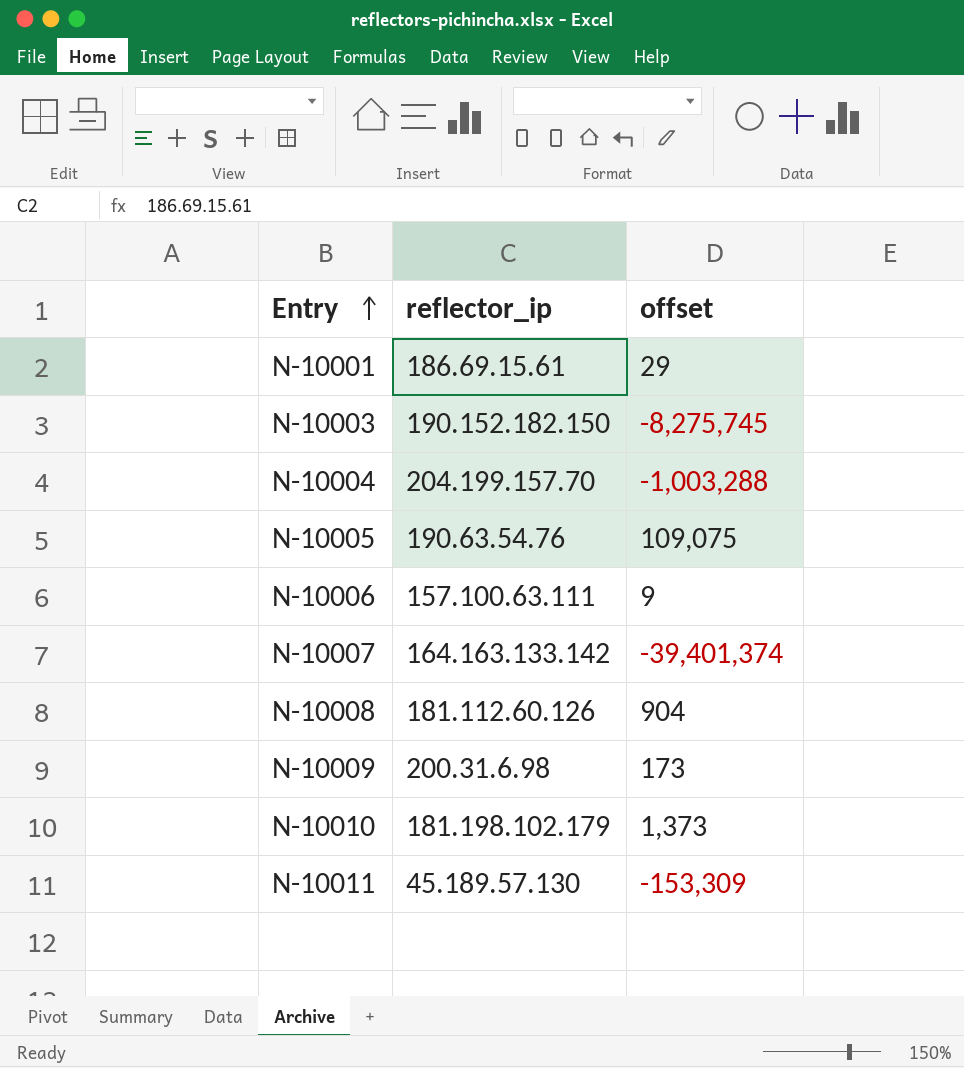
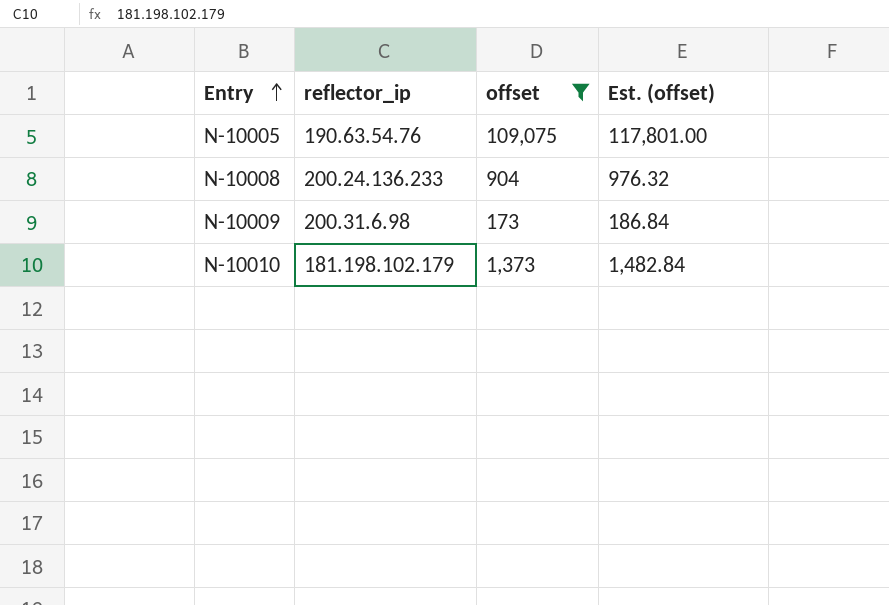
filter: none -> offset >= 173
column Est. (offset) | formula: none -> [offset] * 1.08
N-10008 | reflector_ip: 181.112.60.126 -> 200.24.136.233

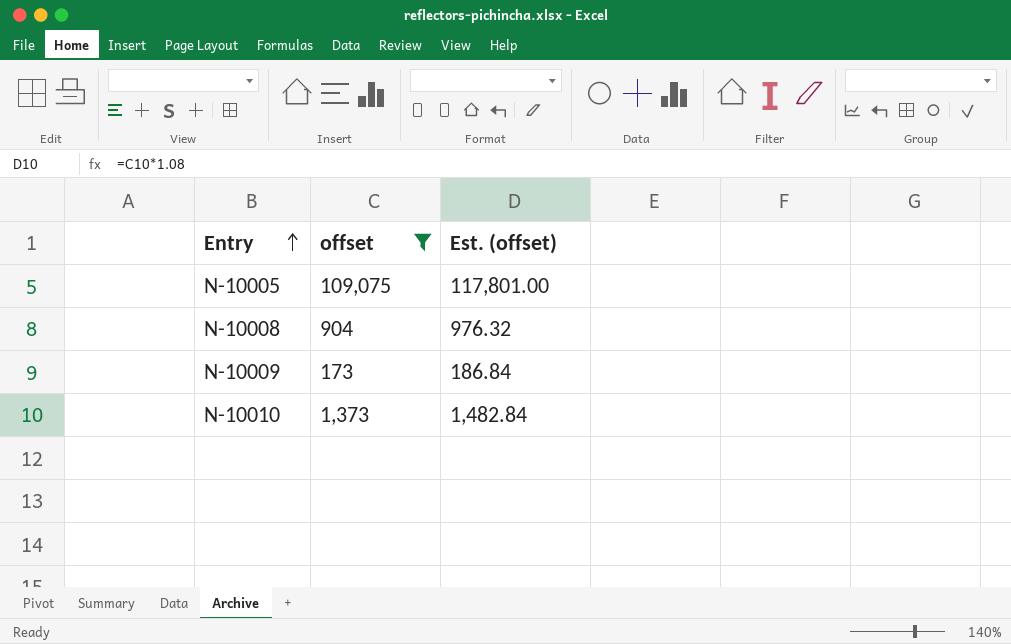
column reflector_ip | position: 2 -> none

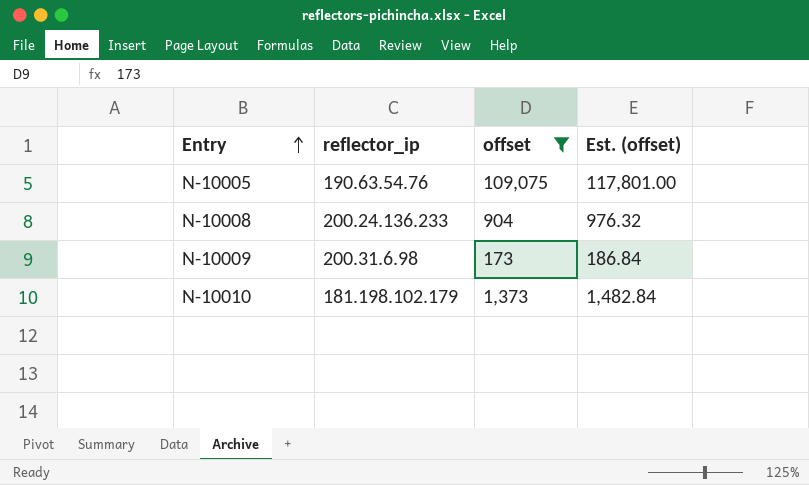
column reflector_ip | position: none -> 2

